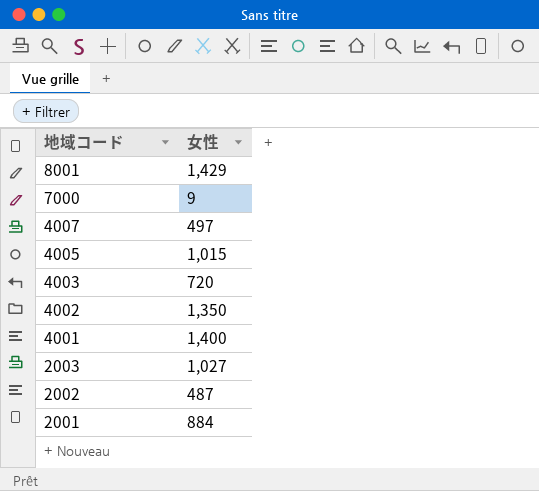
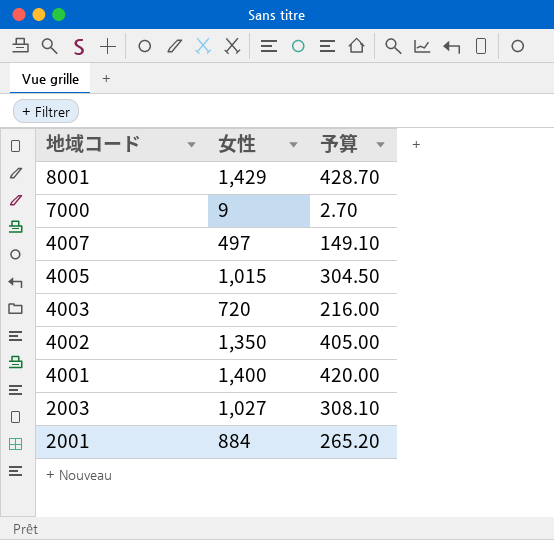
column 予算 | formula: none -> [女性] * 0.3
row 2002: 487 -> none

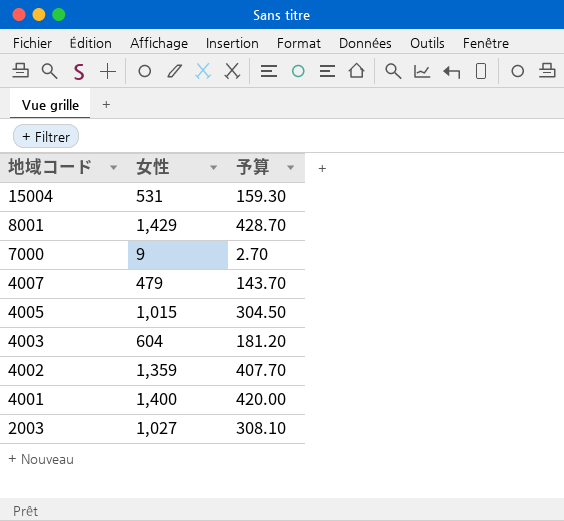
row 2001: 884 | 265.20 -> none
row 15004: none -> 531 | 159.30
4007 | 女性: 497 -> 479
4007 | 予算: 149.10 -> 143.70
4003 | 女性: 720 -> 604
4003 | 予算: 216.00 -> 181.20
4002 | 女性: 1,350 -> 1,359
4002 | 予算: 405.00 -> 407.70

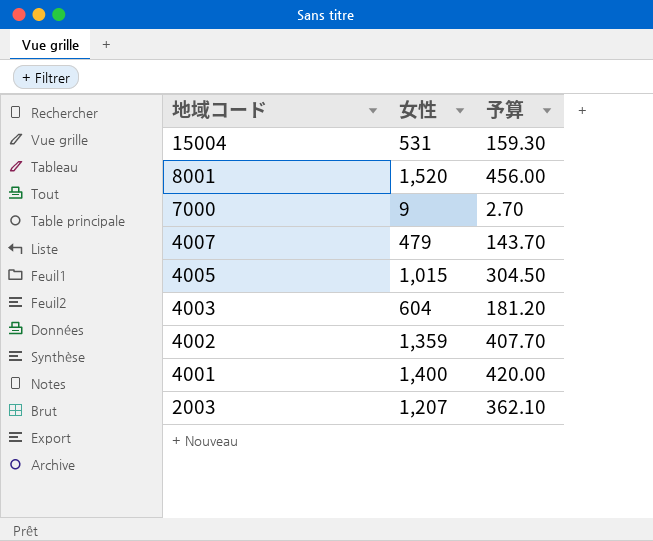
8001 | 女性: 1,429 -> 1,520
8001 | 予算: 428.70 -> 456.00
2003 | 女性: 1,027 -> 1,207
2003 | 予算: 308.10 -> 362.10

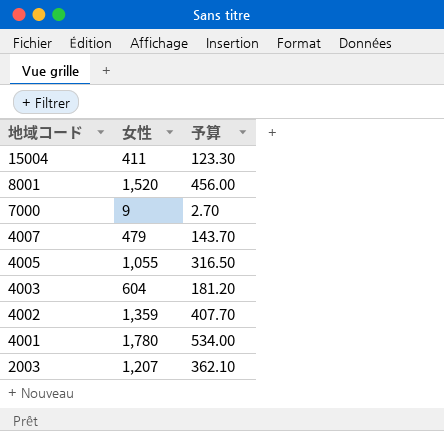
15004 | 女性: 531 -> 411
15004 | 予算: 159.30 -> 123.30
4005 | 女性: 1,015 -> 1,055
4005 | 予算: 304.50 -> 316.50
4001 | 女性: 1,400 -> 1,780
4001 | 予算: 420.00 -> 534.00

